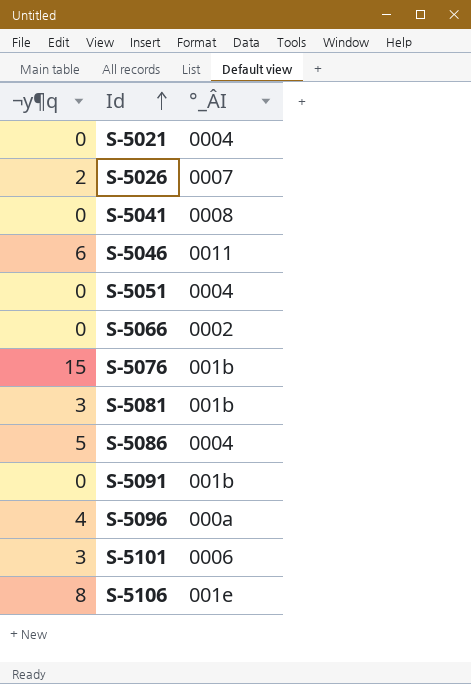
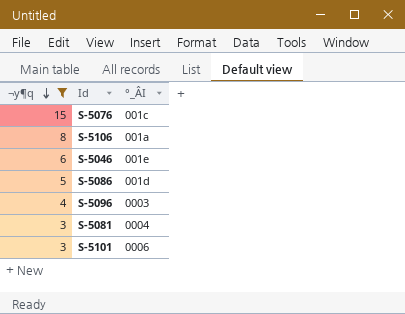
filter: none -> ¬y¶q >= 3
row order: Id ascending -> ¬y¶q descending
S-5076 | °_ÂI: 001b -> 001c
S-5106 | °_ÂI: 001e -> 001a
S-5046 | °_ÂI: 0011 -> 001e
S-5086 | °_ÂI: 0004 -> 001d
S-5096 | °_ÂI: 000a -> 0003
S-5081 | °_ÂI: 001b -> 0004

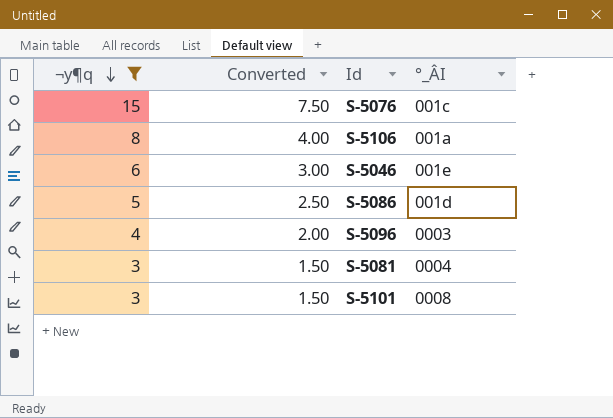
column Converted | formula: none -> [¬y¶q] * 0.5
S-5101 | °_ÂI: 0006 -> 0008

